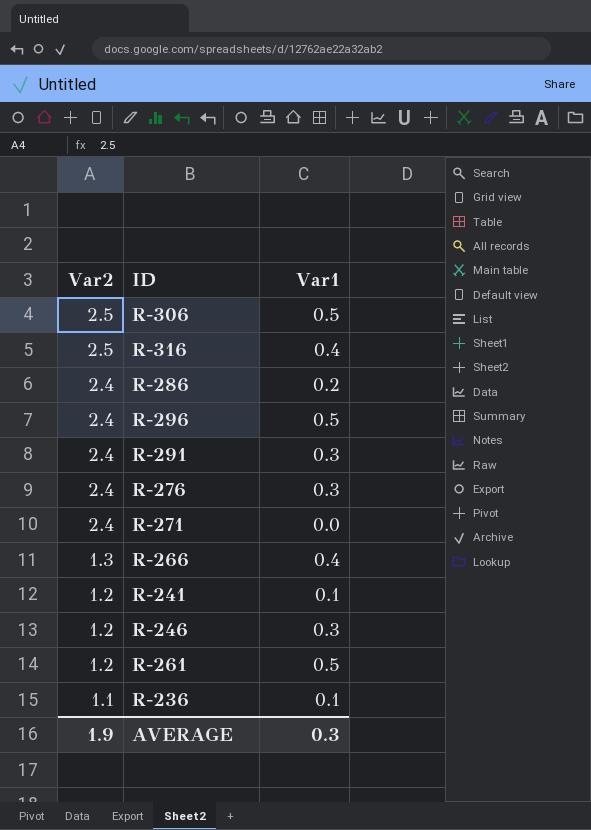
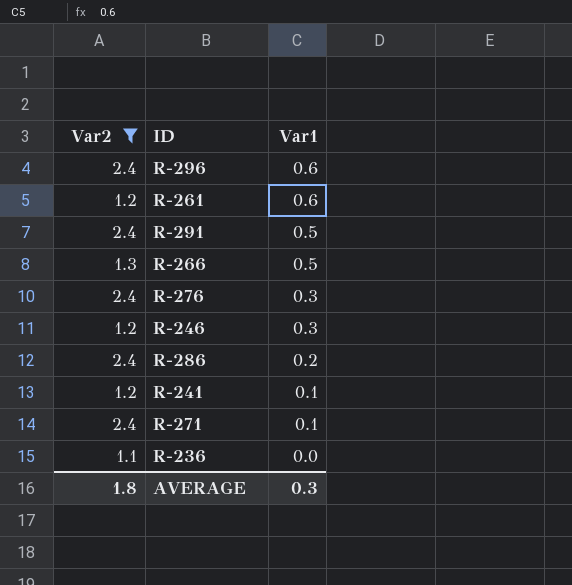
filter: none -> Var2 != 2.5
row order: Var2 descending -> Var1 descending
R-296 | Var1: 0.5 -> 0.6
R-261 | Var1: 0.5 -> 0.6
R-291 | Var1: 0.3 -> 0.5
R-266 | Var1: 0.4 -> 0.5
R-271 | Var1: 0.0 -> 0.1
R-236 | Var1: 0.1 -> 0.0
AVERAGE | Var2: 1.9 -> 1.8

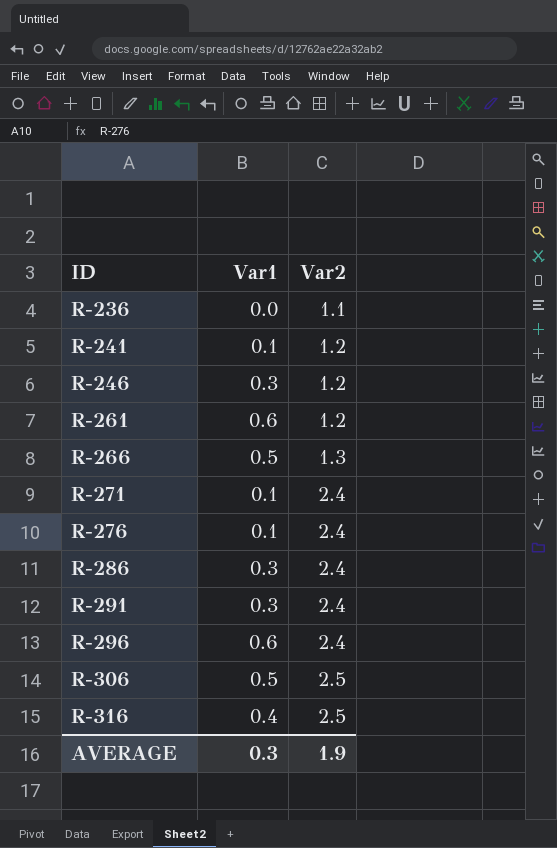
filter: Var2 != 2.5 -> none
row order: Var1 descending -> ID ascending
column Var2 | position: 1 -> 3
R-276 | Var1: 0.3 -> 0.1
R-286 | Var1: 0.2 -> 0.3
R-291 | Var1: 0.5 -> 0.3
AVERAGE | Var2: 1.8 -> 1.9

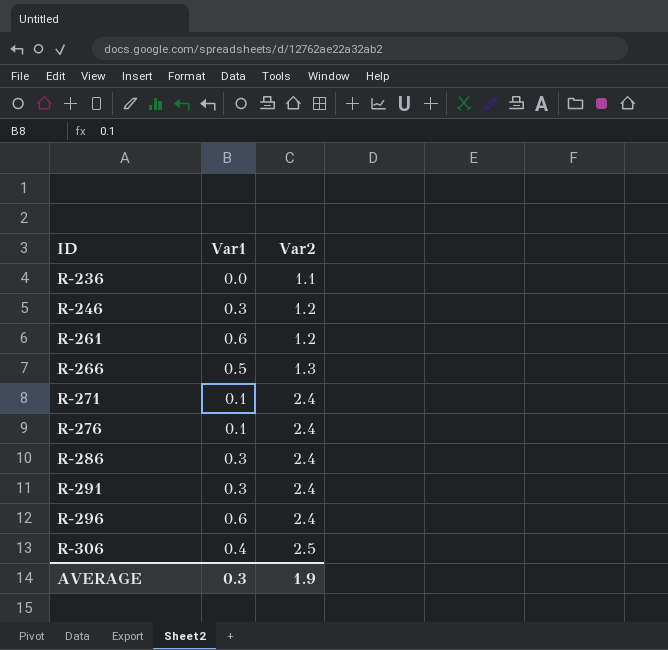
row R-241: 0.1 | 1.2 -> none
row R-316: 0.4 | 2.5 -> none
R-306 | Var1: 0.5 -> 0.4

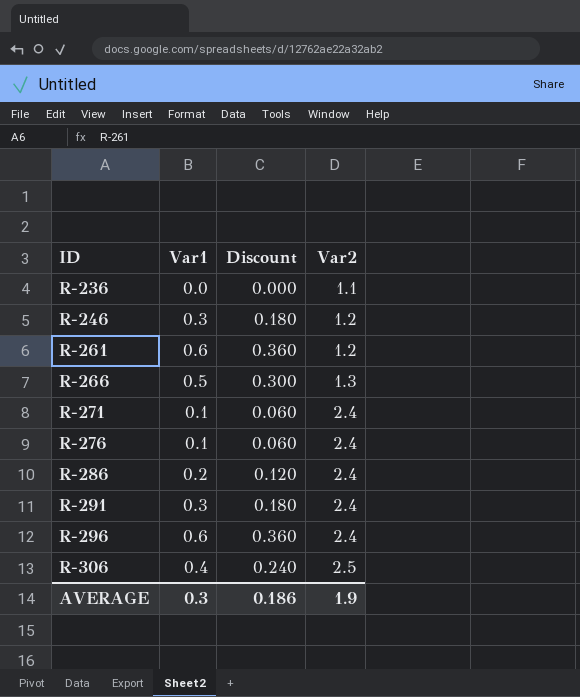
column Discount | formula: none -> [Var1] * 0.6
R-286 | Var1: 0.3 -> 0.2

